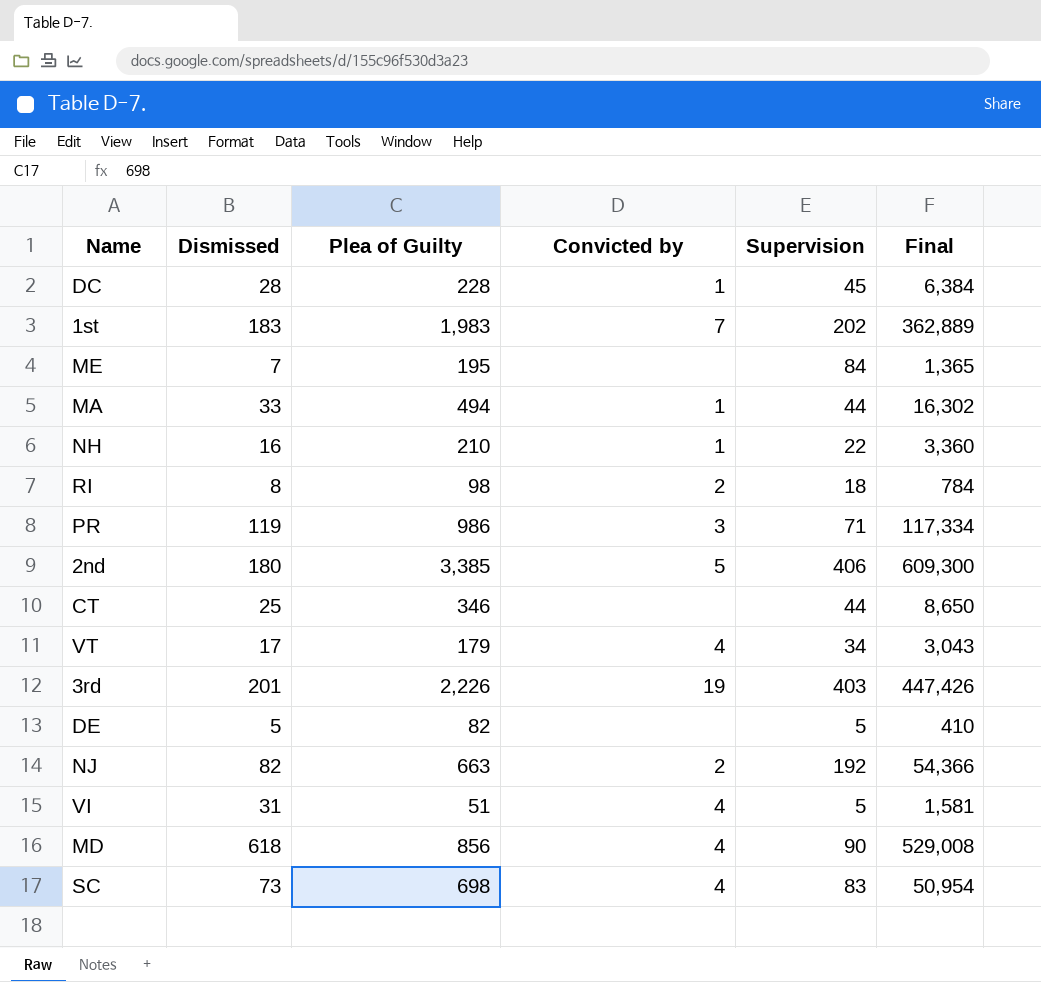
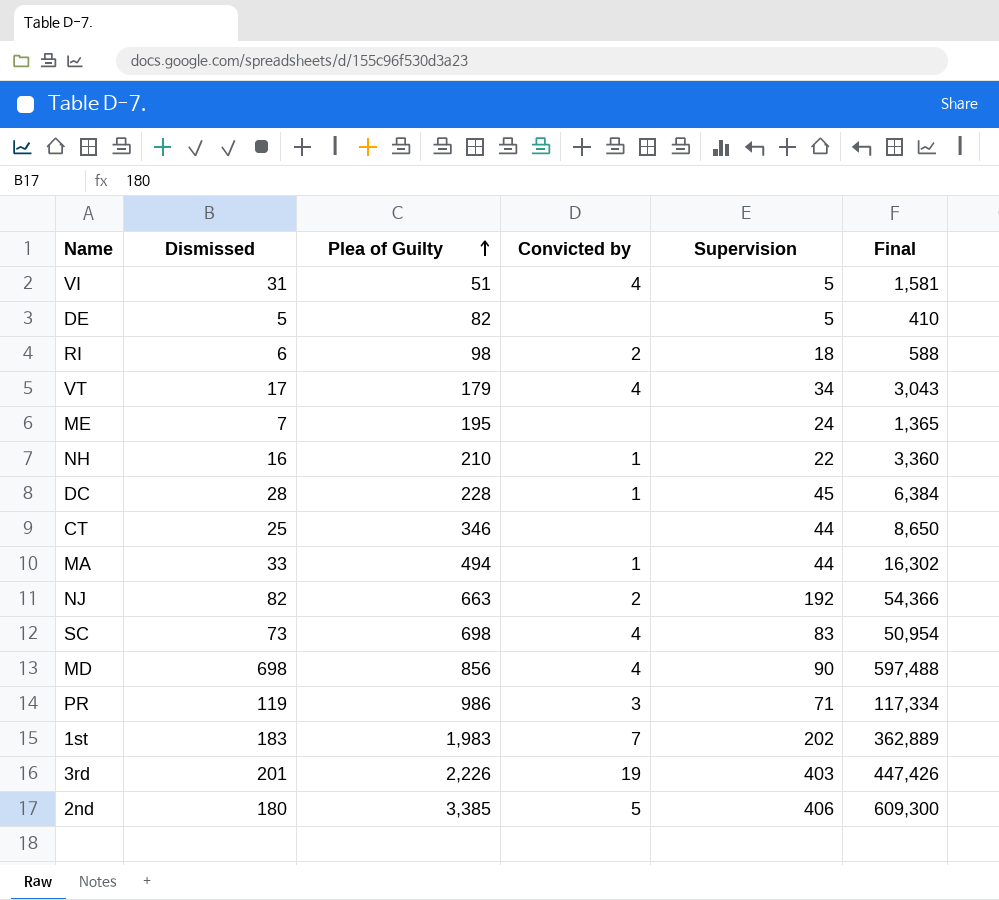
row order: none -> Plea of Guilty ascending
RI | Dismissed: 8 -> 6
RI | Final: 784 -> 588
ME | Supervision: 84 -> 24
MD | Dismissed: 618 -> 698
MD | Final: 529,008 -> 597,488

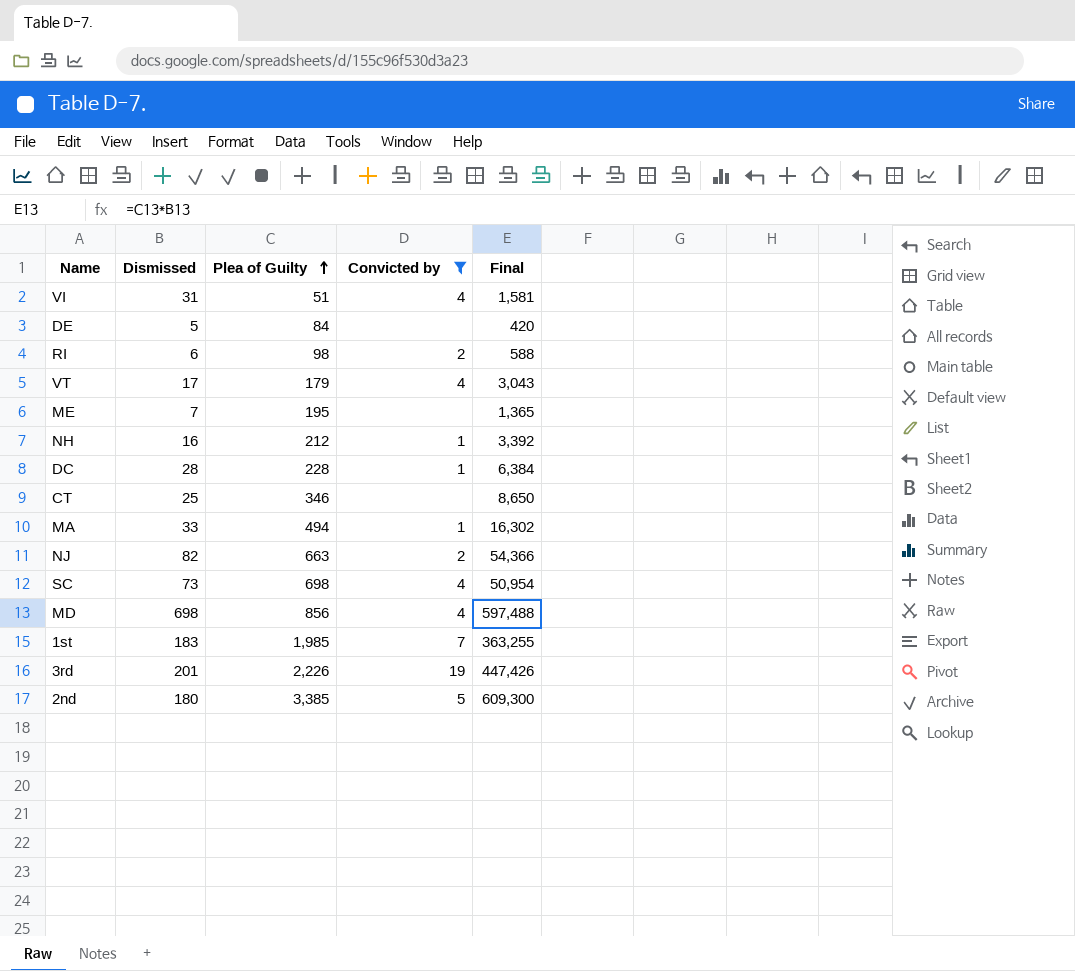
filter: none -> Convicted by != 3
column Supervision | position: 5 -> none
DE | Plea of Guilty: 82 -> 84
DE | Final: 410 -> 420
NH | Plea of Guilty: 210 -> 212
NH | Final: 3,360 -> 3,392
1st | Plea of Guilty: 1,983 -> 1,985
1st | Final: 362,889 -> 363,255

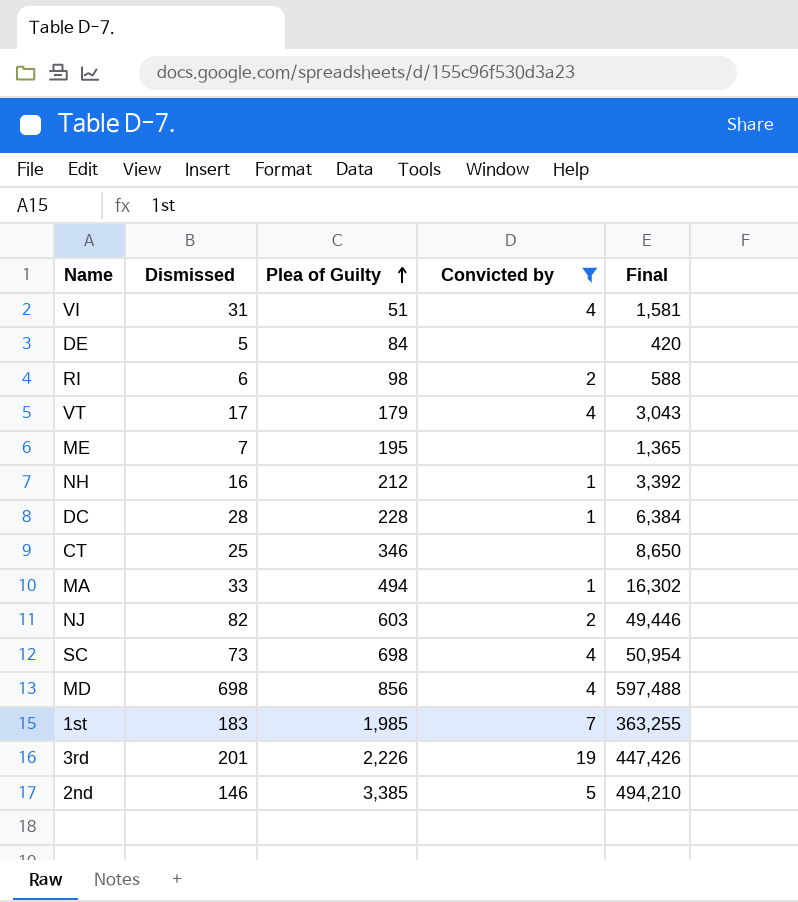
NJ | Plea of Guilty: 663 -> 603
NJ | Final: 54,366 -> 49,446
2nd | Dismissed: 180 -> 146
2nd | Final: 609,300 -> 494,210

